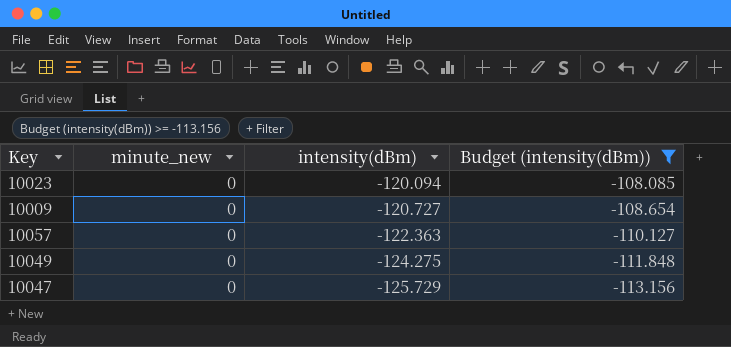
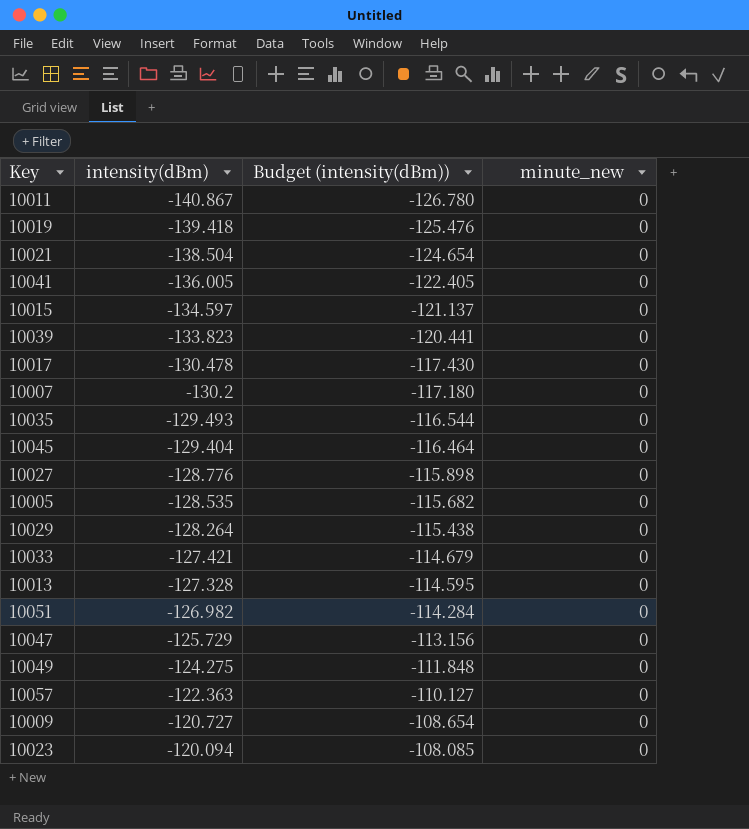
filter: Budget (intensity(dBm)) >= -113.156 -> none
row order: intensity(dBm) descending -> intensity(dBm) ascending
column minute_new | position: 2 -> 4

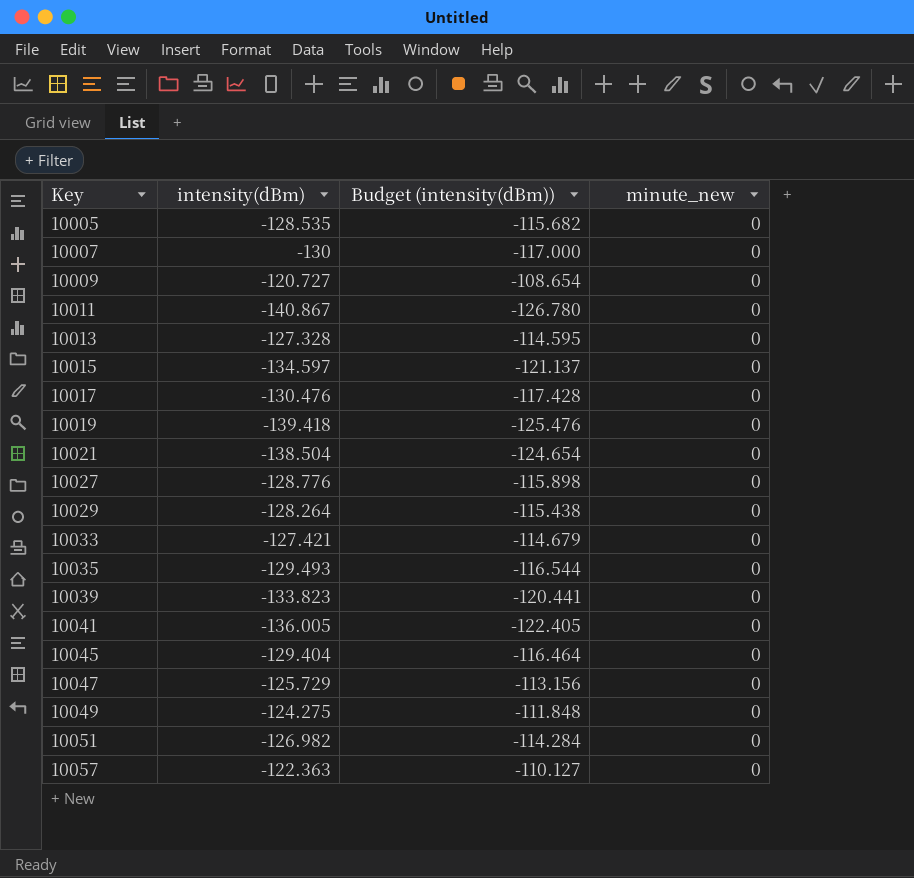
row order: intensity(dBm) ascending -> Key ascending
row 10023: -120.094 | -108.085 | 0 -> none
10007 | intensity(dBm): -130.2 -> -130
10007 | Budget (intensity(dBm)): -117.180 -> -117.000
10017 | intensity(dBm): -130.478 -> -130.476
10017 | Budget (intensity(dBm)): -117.430 -> -117.428

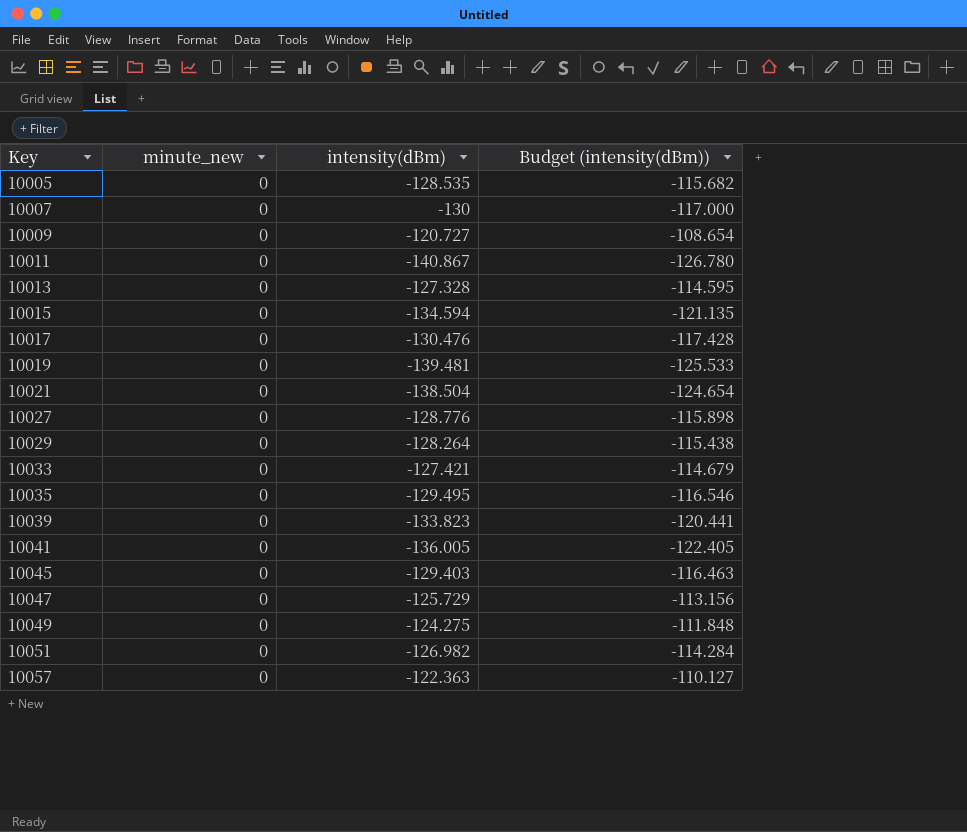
column minute_new | position: 4 -> 2
10015 | intensity(dBm): -134.597 -> -134.594
10015 | Budget (intensity(dBm)): -121.137 -> -121.135
10019 | intensity(dBm): -139.418 -> -139.481
10019 | Budget (intensity(dBm)): -125.476 -> -125.533
10035 | intensity(dBm): -129.493 -> -129.495
10035 | Budget (intensity(dBm)): -116.544 -> -116.546
10045 | intensity(dBm): -129.404 -> -129.403
10045 | Budget (intensity(dBm)): -116.464 -> -116.463

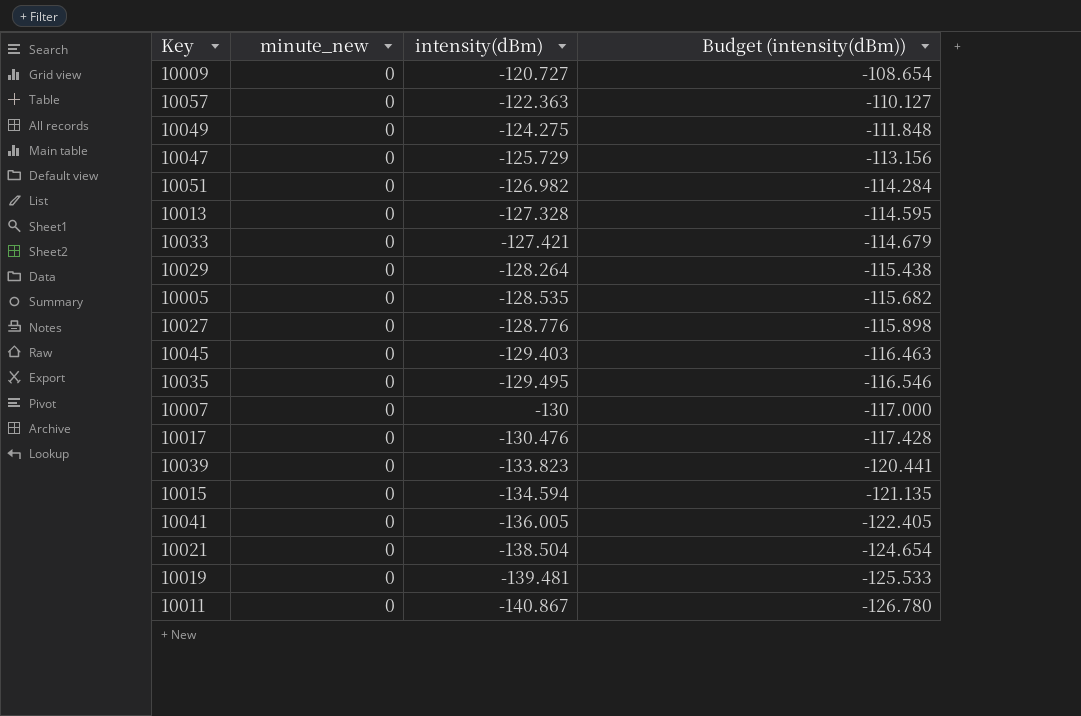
row order: Key ascending -> intensity(dBm) descending

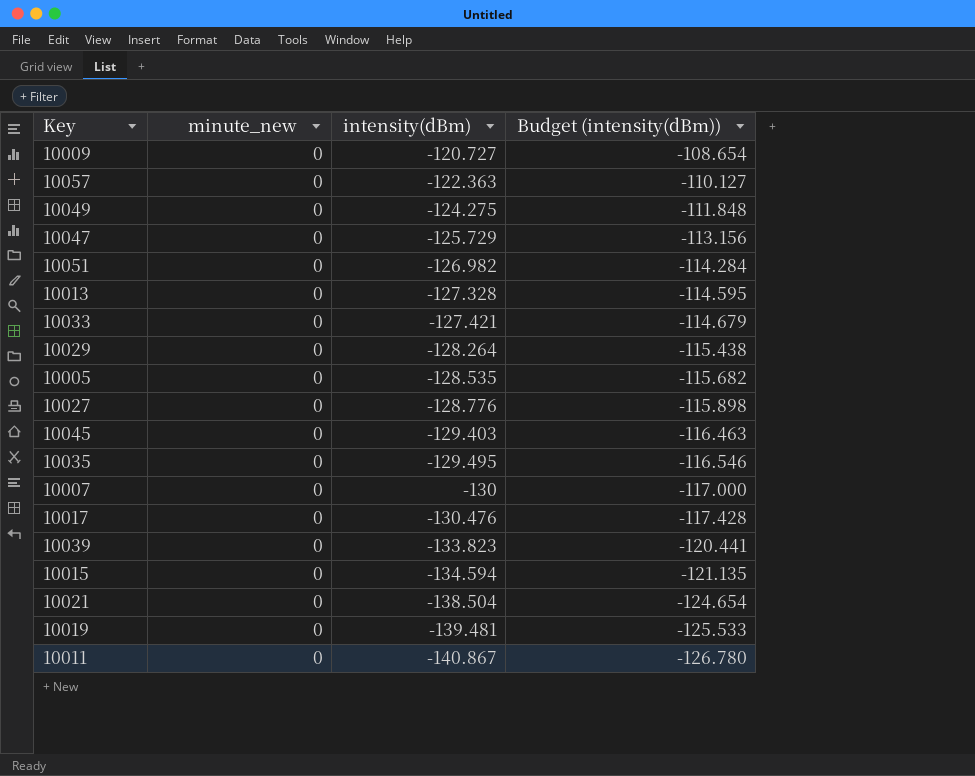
row 10041: 0 | -136.005 | -122.405 -> none

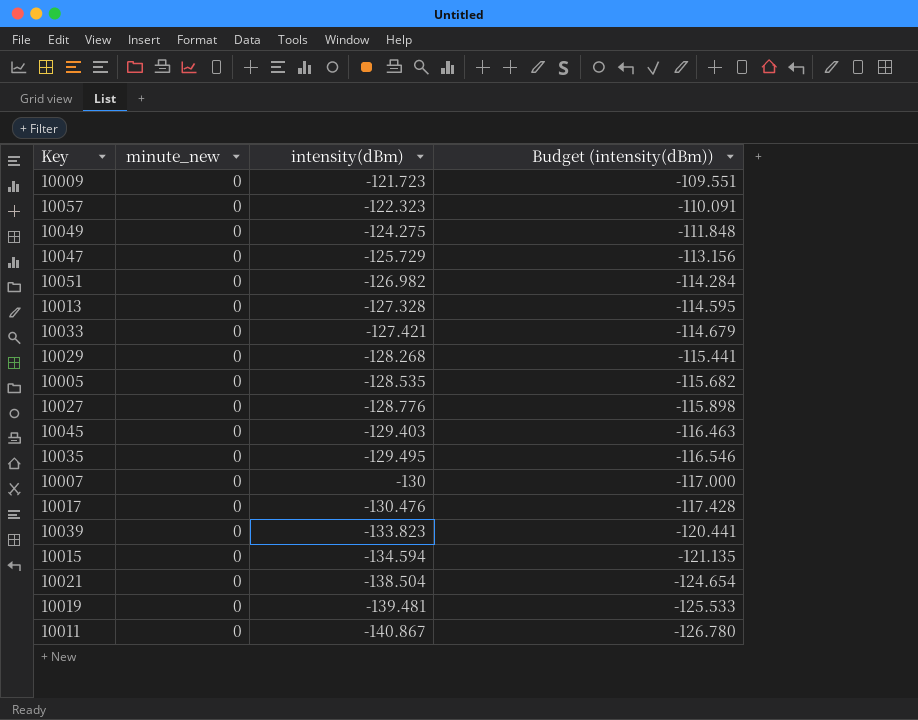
10009 | intensity(dBm): -120.727 -> -121.723
10009 | Budget (intensity(dBm)): -108.654 -> -109.551
10057 | intensity(dBm): -122.363 -> -122.323
10057 | Budget (intensity(dBm)): -110.127 -> -110.091
10029 | intensity(dBm): -128.264 -> -128.268
10029 | Budget (intensity(dBm)): -115.438 -> -115.441

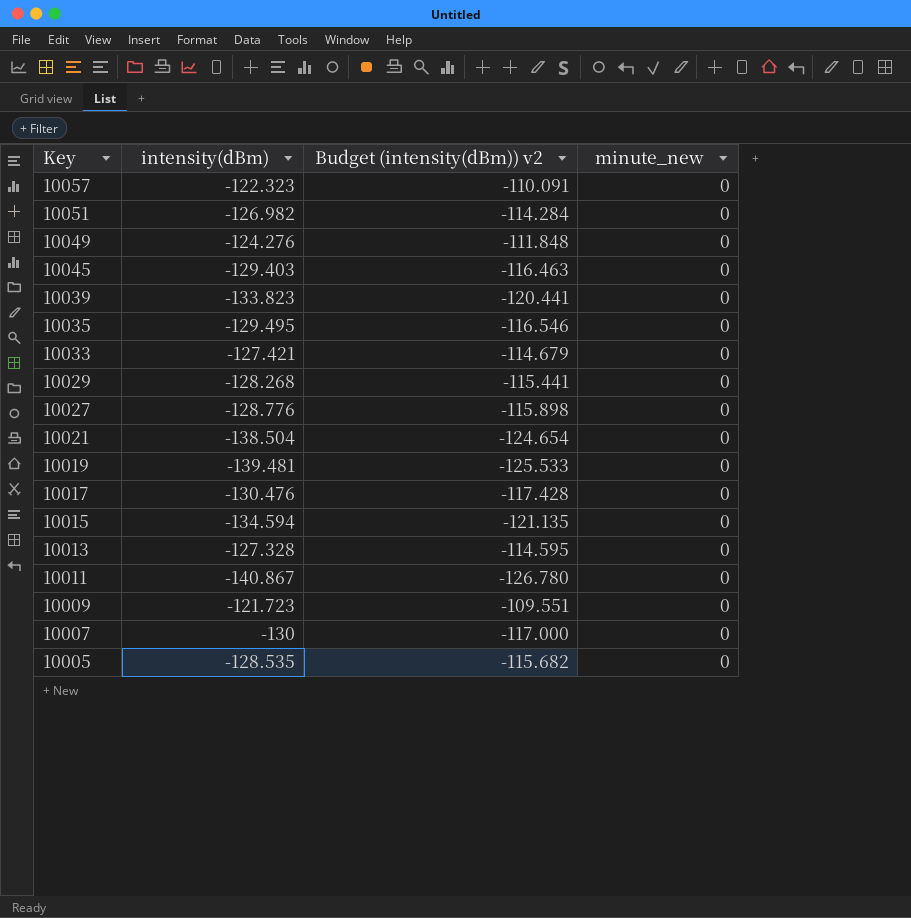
row order: intensity(dBm) descending -> Key descending
column name: Budget (intensity(dBm)) -> Budget (intensity(dBm)) v2
column minute_new | position: 2 -> 4
row 10047: 0 | -125.729 | -113.156 -> none
10049 | intensity(dBm): -124.275 -> -124.276

